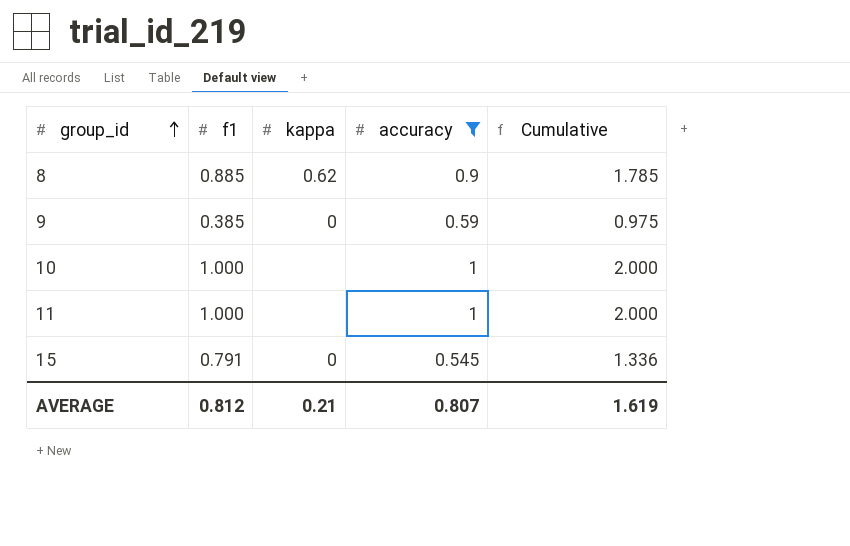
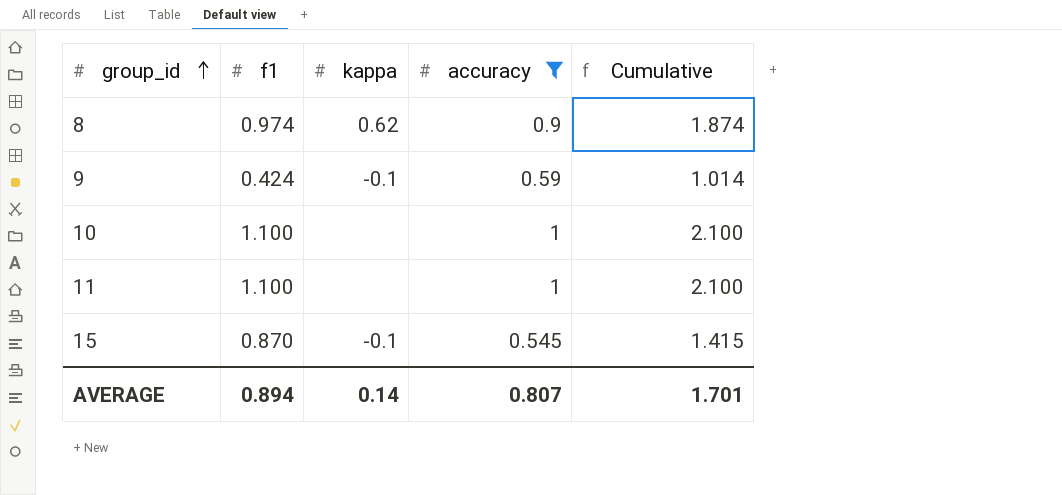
8 | f1: 0.885 -> 0.974
8 | Cumulative: 1.785 -> 1.874
9 | f1: 0.385 -> 0.424
9 | kappa: 0 -> -0.1
9 | Cumulative: 0.975 -> 1.014
10 | f1: 1.000 -> 1.100
10 | Cumulative: 2.000 -> 2.100
11 | f1: 1.000 -> 1.100
11 | Cumulative: 2.000 -> 2.100
15 | f1: 0.791 -> 0.870
15 | kappa: 0 -> -0.1
15 | Cumulative: 1.336 -> 1.415
AVERAGE | f1: 0.812 -> 0.894
AVERAGE | kappa: 0.21 -> 0.14
AVERAGE | Cumulative: 1.619 -> 1.701

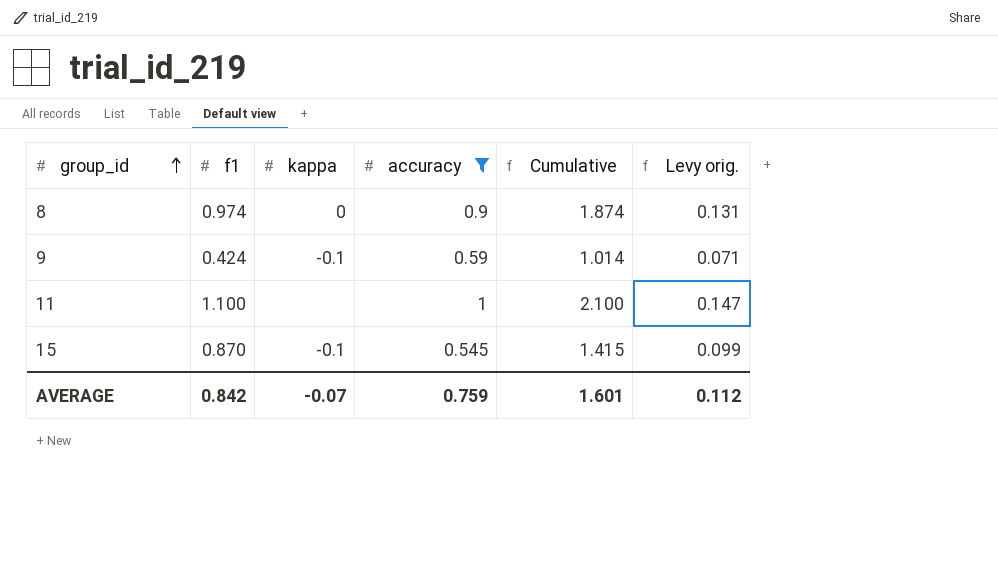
column Levy orig. | formula: none -> [Cumulative] * 0.07
row 10: 1.100 | none | 1 | 2.100 -> none
8 | kappa: 0.62 -> 0
AVERAGE | f1: 0.894 -> 0.842
AVERAGE | kappa: 0.14 -> -0.07
AVERAGE | accuracy: 0.807 -> 0.759
AVERAGE | Cumulative: 1.701 -> 1.601

